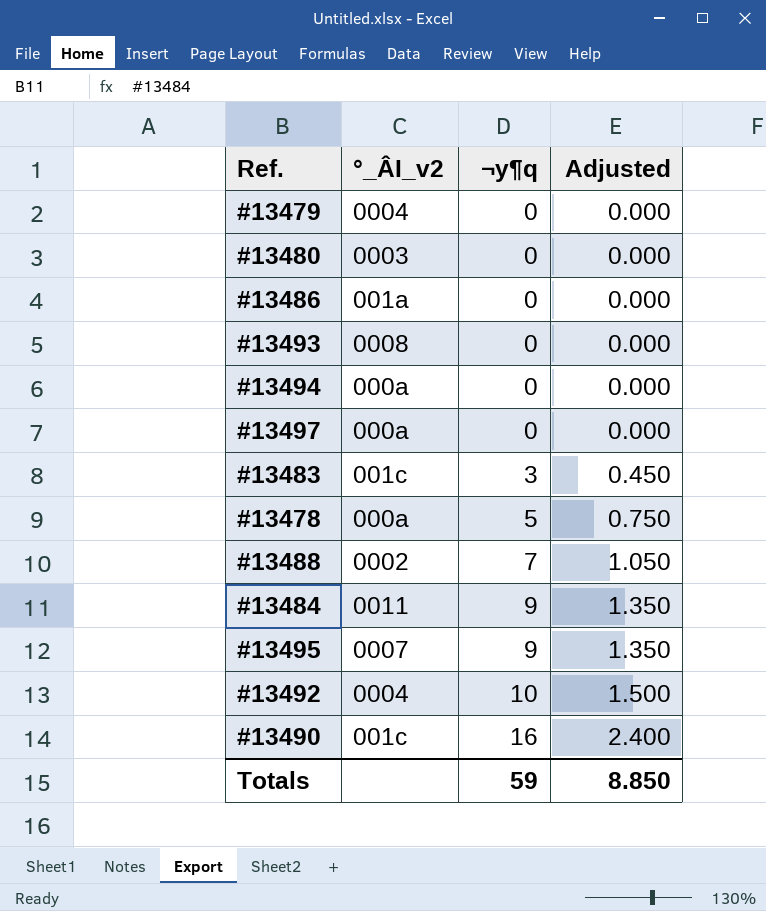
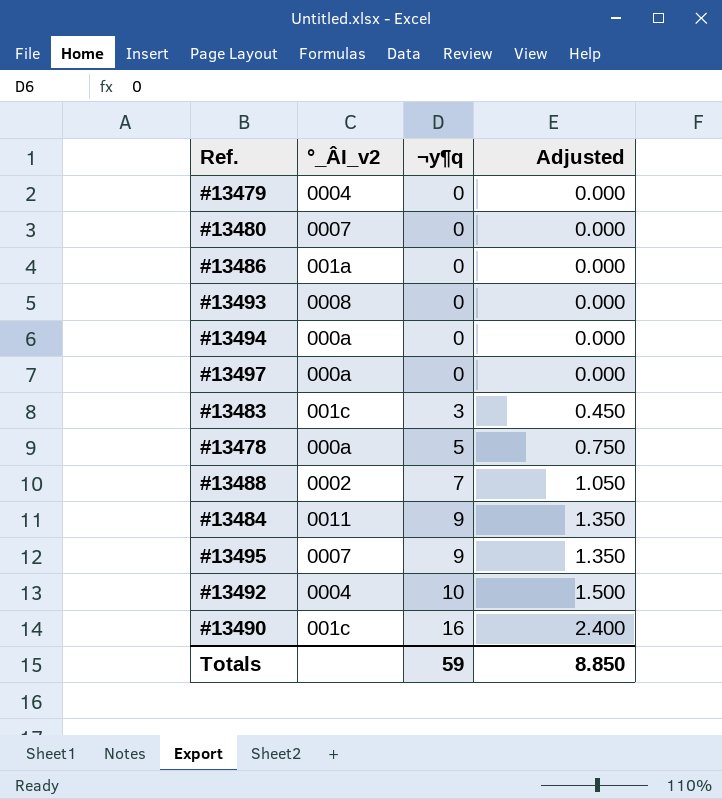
#13480 | °_ÂI_v2: 0003 -> 0007

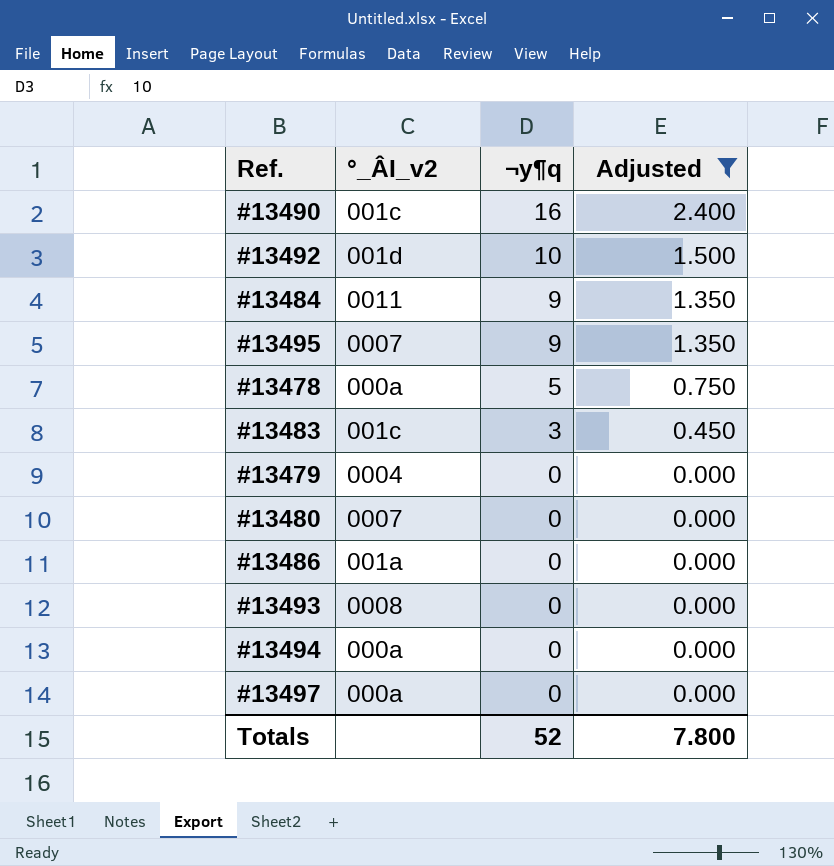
filter: none -> Adjusted != 1.050
row order: ¬y¶q ascending -> ¬y¶q descending
#13492 | °_ÂI_v2: 0004 -> 001d
Totals | ¬y¶q: 59 -> 52
Totals | Adjusted: 8.850 -> 7.800

